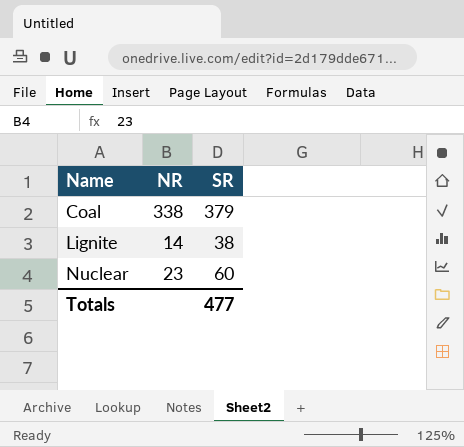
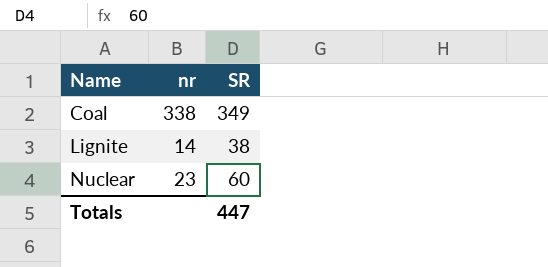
column name: NR -> nr
Coal | SR: 379 -> 349
Totals | SR: 477 -> 447

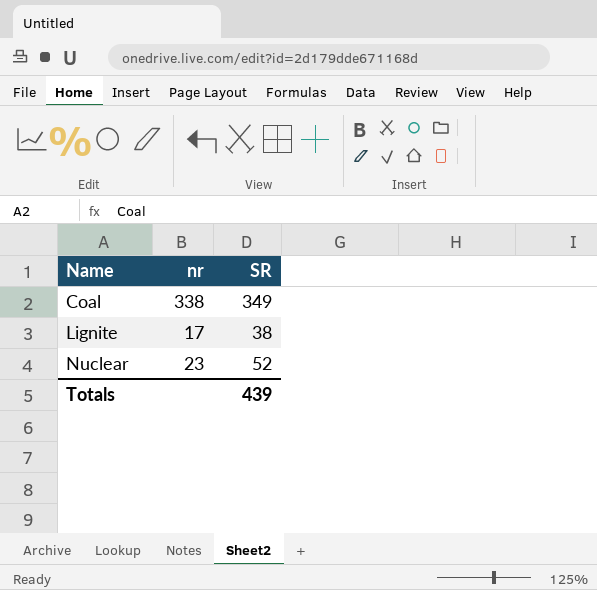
Lignite | nr: 14 -> 17
Nuclear | SR: 60 -> 52
Totals | SR: 447 -> 439

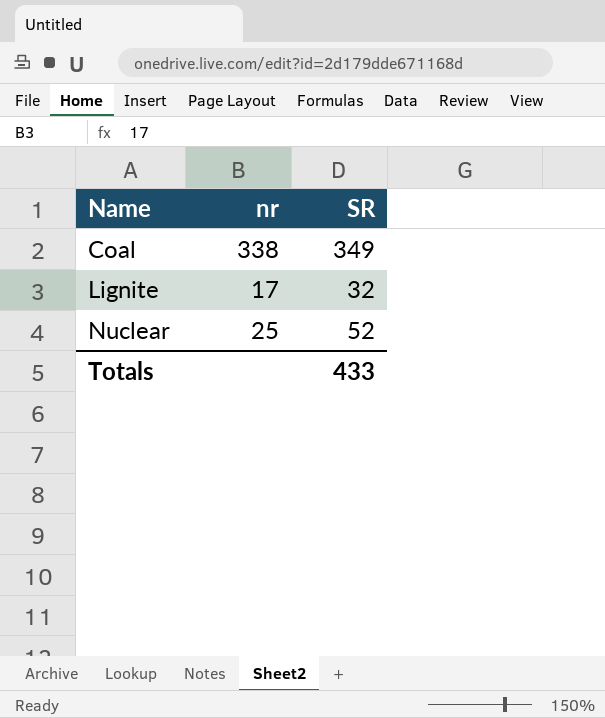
Lignite | SR: 38 -> 32
Nuclear | nr: 23 -> 25
Totals | SR: 439 -> 433

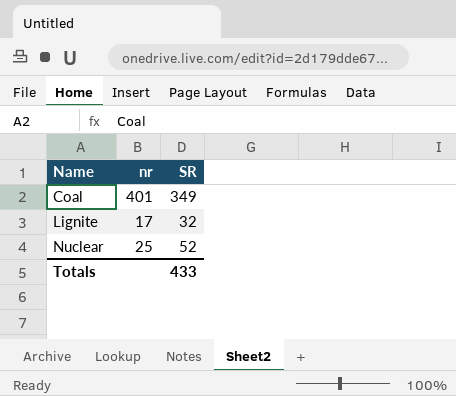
Coal | nr: 338 -> 401

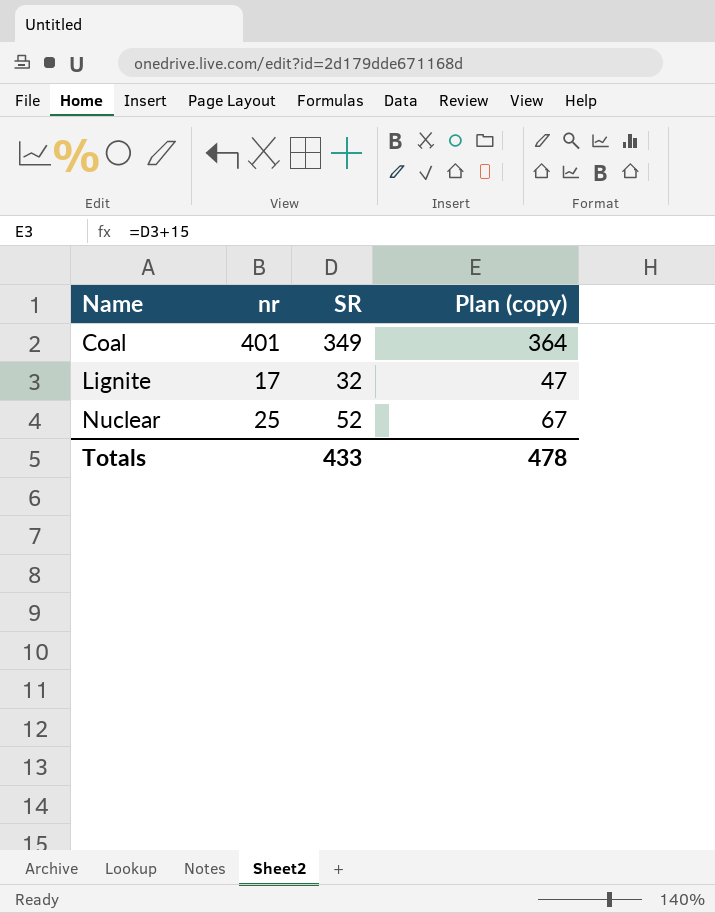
column Plan (copy) | formula: none -> [SR] + 15

